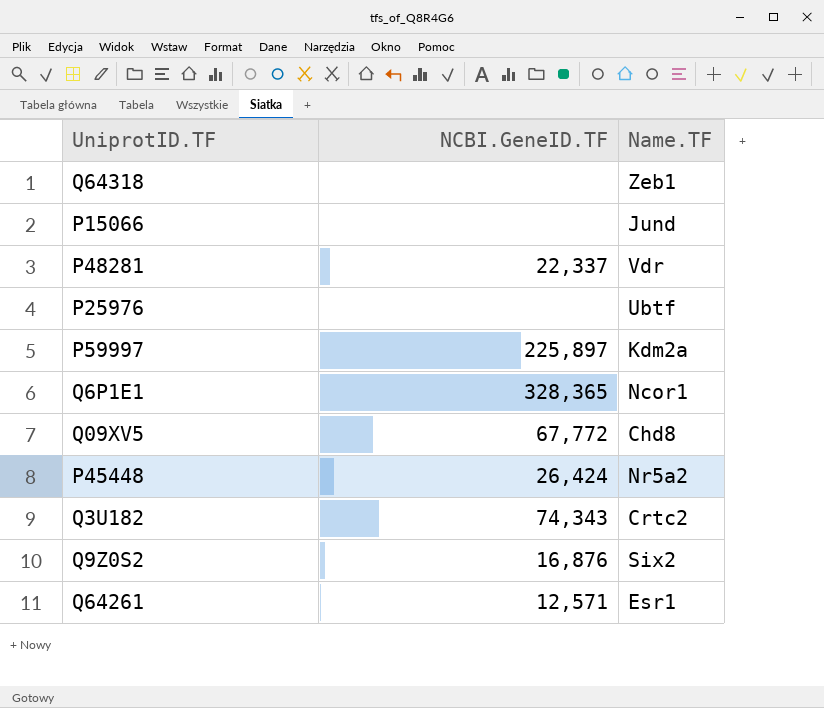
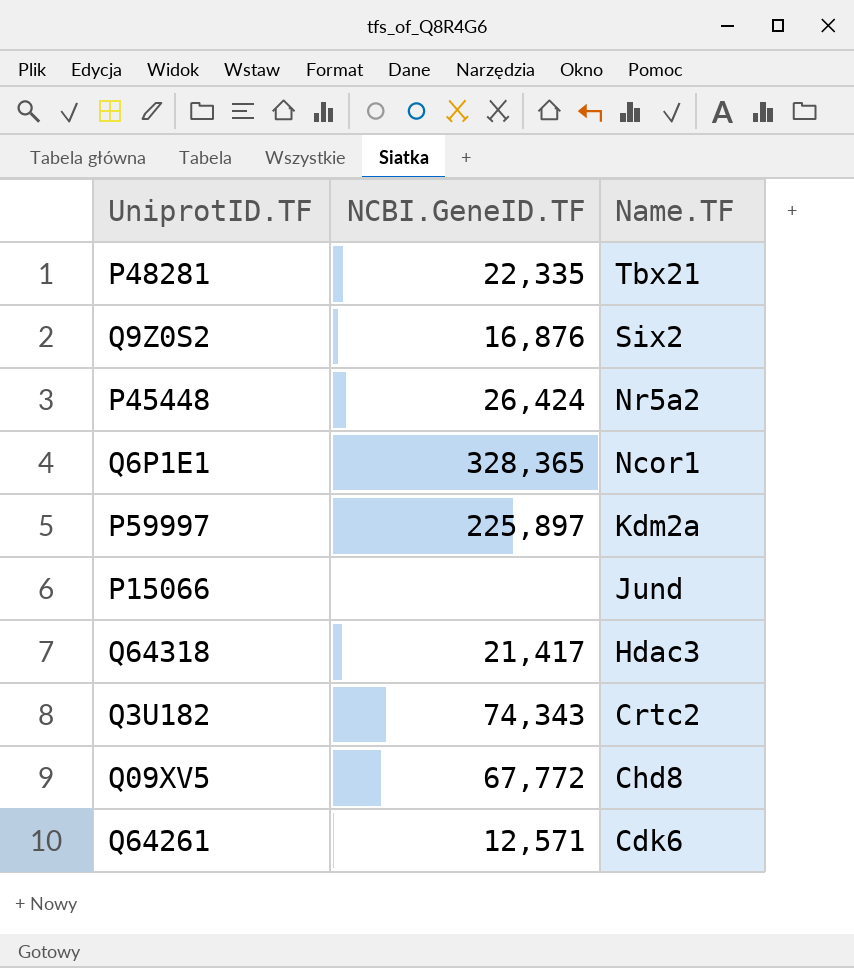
row order: none -> Name.TF descending
row P25976: none | Ubtf -> none
P48281 | NCBI.GeneID.TF: 22,337 -> 22,335
P48281 | Name.TF: Vdr -> Tbx21
Q64318 | NCBI.GeneID.TF: none -> 21,417
Q64318 | Name.TF: Zeb1 -> Hdac3
Q64261 | Name.TF: Esr1 -> Cdk6

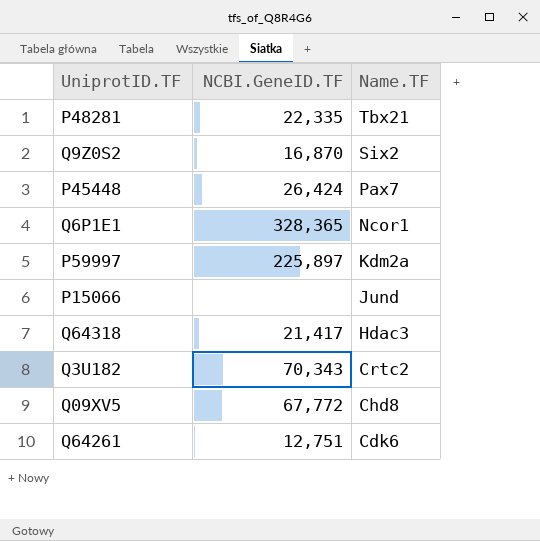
Q9Z0S2 | NCBI.GeneID.TF: 16,876 -> 16,870
P45448 | Name.TF: Nr5a2 -> Pax7
Q3U182 | NCBI.GeneID.TF: 74,343 -> 70,343
Q64261 | NCBI.GeneID.TF: 12,571 -> 12,751

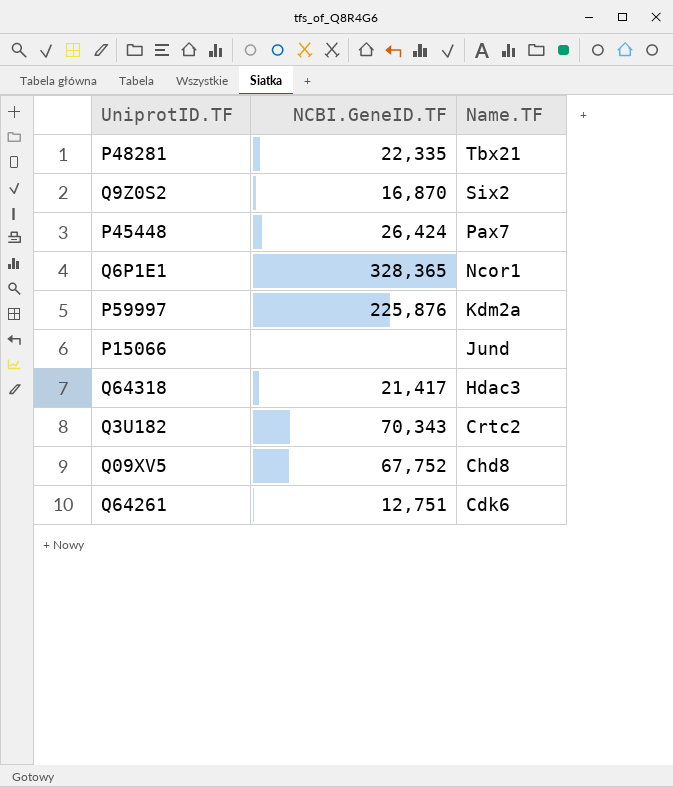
P59997 | NCBI.GeneID.TF: 225,897 -> 225,876
Q09XV5 | NCBI.GeneID.TF: 67,772 -> 67,752

